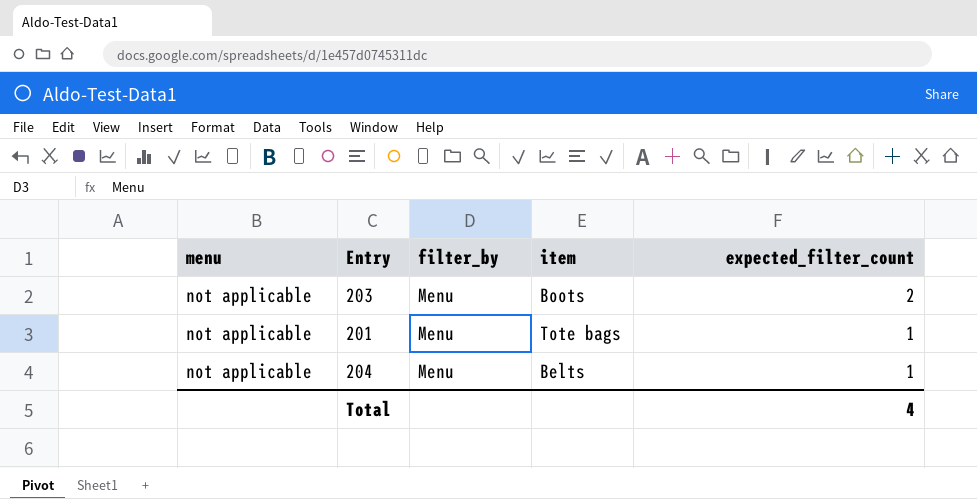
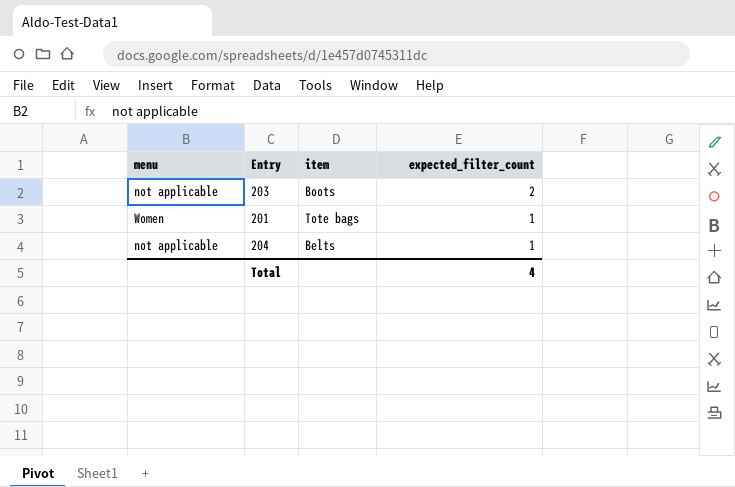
column filter_by | position: 3 -> none
201 | menu: not applicable -> Women

